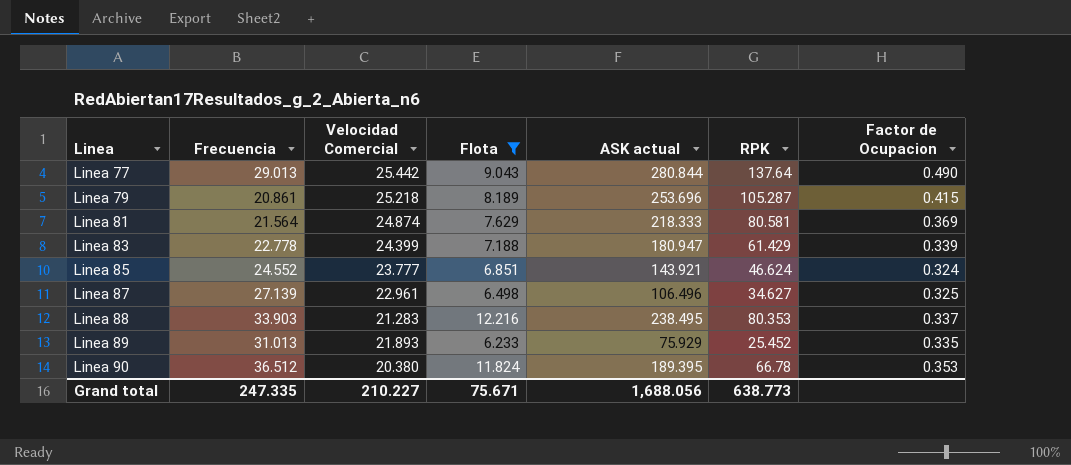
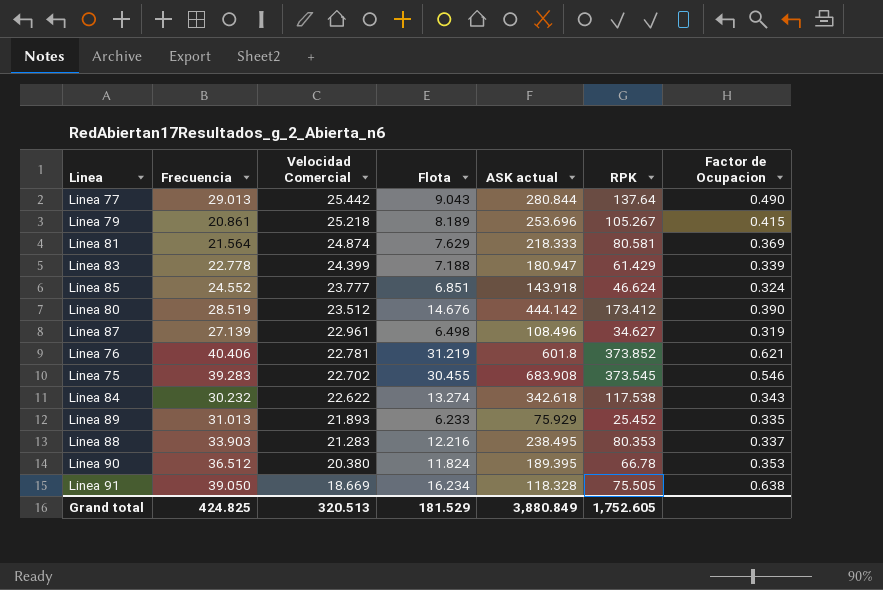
filter: Flota <= 12.216 -> none
row order: Linea ascending -> Velocidad Comercial descending
Linea 79 | RPK: 105.287 -> 105.267
Linea 85 | ASK actual: 143.921 -> 143.918
Linea 87 | ASK actual: 106.496 -> 108.496
Linea 87 | Factor de Ocupacion: 0.325 -> 0.319
Grand total | Frecuencia: 247.335 -> 424.825
Grand total | Velocidad Comercial: 210.227 -> 320.513
Grand total | Flota: 75.671 -> 181.529
Grand total | ASK actual: 1,688.056 -> 3,880.849
Grand total | RPK: 638.773 -> 1,752.605

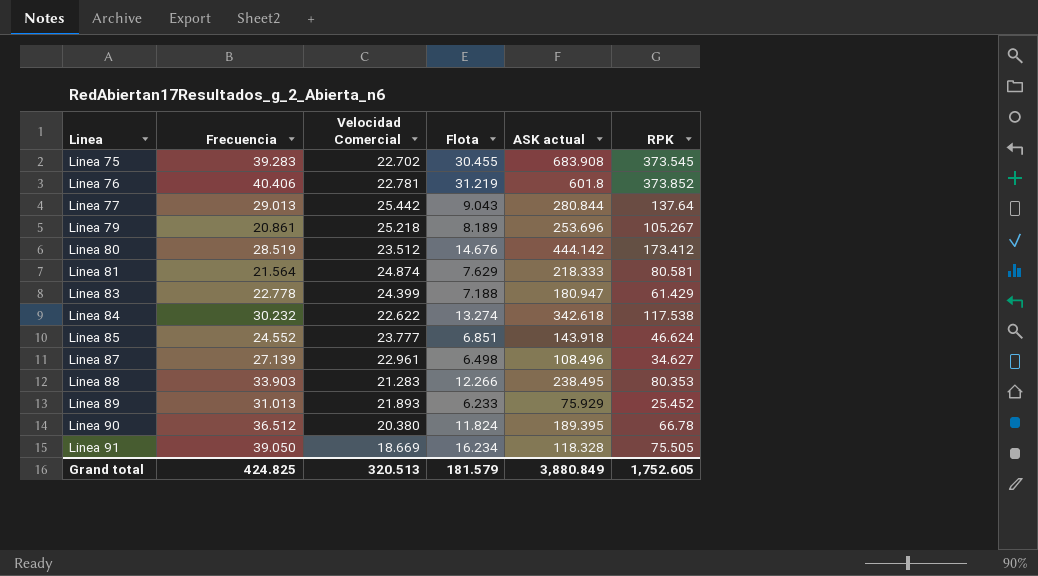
row order: Velocidad Comercial descending -> Linea ascending
column Factor de Ocupacion | formula: [RPK] / [ASK actual] -> none
Linea 88 | Flota: 12.216 -> 12.266
Grand total | Flota: 181.529 -> 181.579

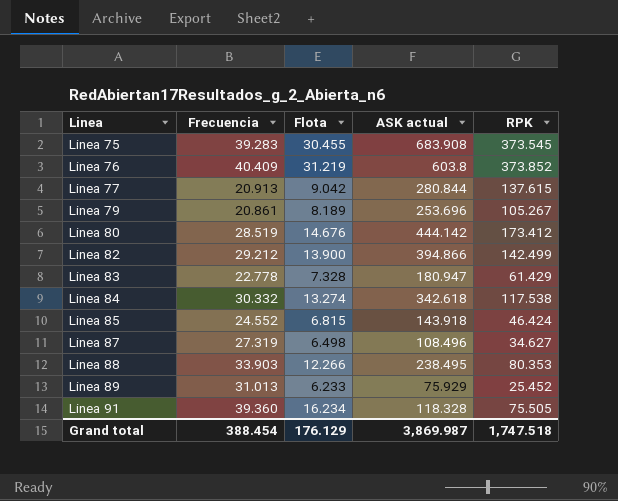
column Velocidad Comercial | position: 3 -> none
row Linea 81: 21.564 | 24.874 | 7.629 | 218.333 | 80.581 -> none
row Linea 90: 36.512 | 20.380 | 11.824 | 189.395 | 66.78 -> none
Linea 76 | Frecuencia: 40.406 -> 40.409
Linea 76 | ASK actual: 601.8 -> 603.8
Linea 77 | Frecuencia: 29.013 -> 20.913
Linea 77 | Flota: 9.043 -> 9.042
Linea 77 | RPK: 137.64 -> 137.615
row Linea 82: none -> 29.212 | 13.900 | 394.866 | 142.499
Linea 83 | Flota: 7.188 -> 7.328
Linea 84 | Frecuencia: 30.232 -> 30.332
Linea 85 | Flota: 6.851 -> 6.815
Linea 85 | RPK: 46.624 -> 46.424
Linea 87 | Frecuencia: 27.139 -> 27.319
Linea 91 | Frecuencia: 39.050 -> 39.360
Grand total | Frecuencia: 424.825 -> 388.454
Grand total | Flota: 181.579 -> 176.129
Grand total | ASK actual: 3,880.849 -> 3,869.987
Grand total | RPK: 1,752.605 -> 1,747.518

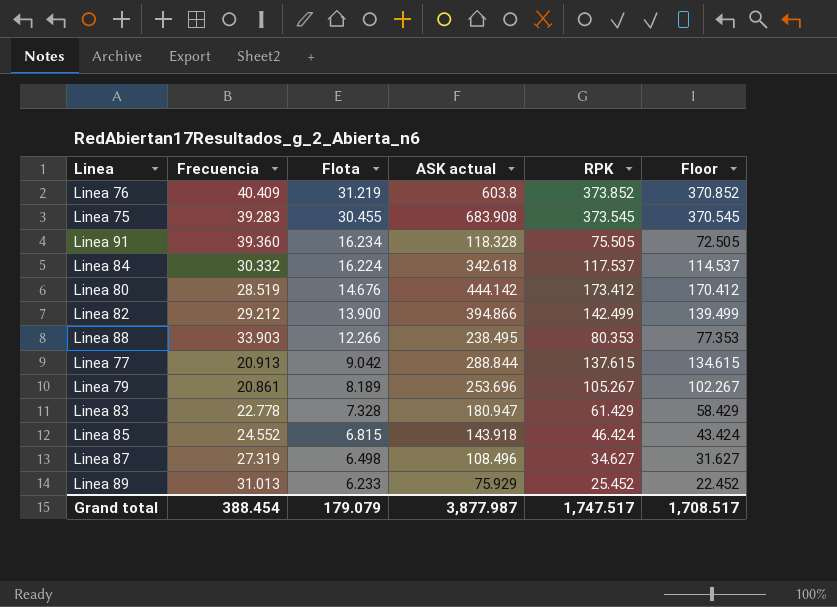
row order: Linea ascending -> Flota descending
column Floor | formula: none -> [RPK] - 3
Linea 84 | Flota: 13.274 -> 16.224
Linea 84 | RPK: 117.538 -> 117.537
Linea 77 | ASK actual: 280.844 -> 288.844
Grand total | Flota: 176.129 -> 179.079
Grand total | ASK actual: 3,869.987 -> 3,877.987
Grand total | RPK: 1,747.518 -> 1,747.517

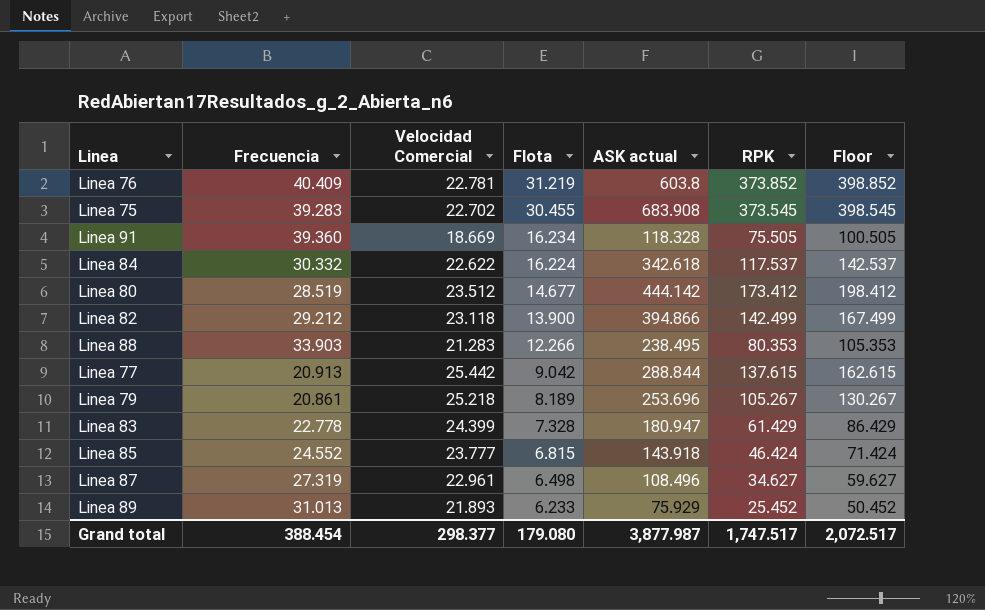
column Velocidad Comercial | position: none -> 3
column Floor | formula: [RPK] - 3 -> [RPK] + 25
Linea 80 | Flota: 14.676 -> 14.677
Grand total | Flota: 179.079 -> 179.080
Grand total | Floor: 1,708.517 -> 2,072.517

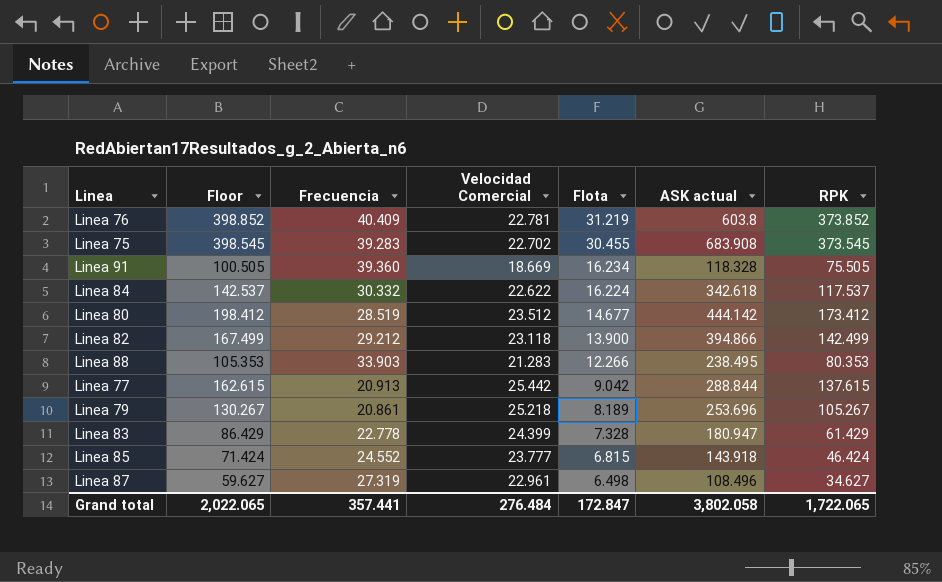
column Floor | position: 7 -> 2
row Linea 89: 31.013 | 21.893 | 6.233 | 75.929 | 25.452 | 50.452 -> none
Grand total | Floor: 2,072.517 -> 2,022.065
Grand total | Frecuencia: 388.454 -> 357.441
Grand total | Velocidad Comercial: 298.377 -> 276.484
Grand total | Flota: 179.080 -> 172.847
Grand total | ASK actual: 3,877.987 -> 3,802.058
Grand total | RPK: 1,747.517 -> 1,722.065

